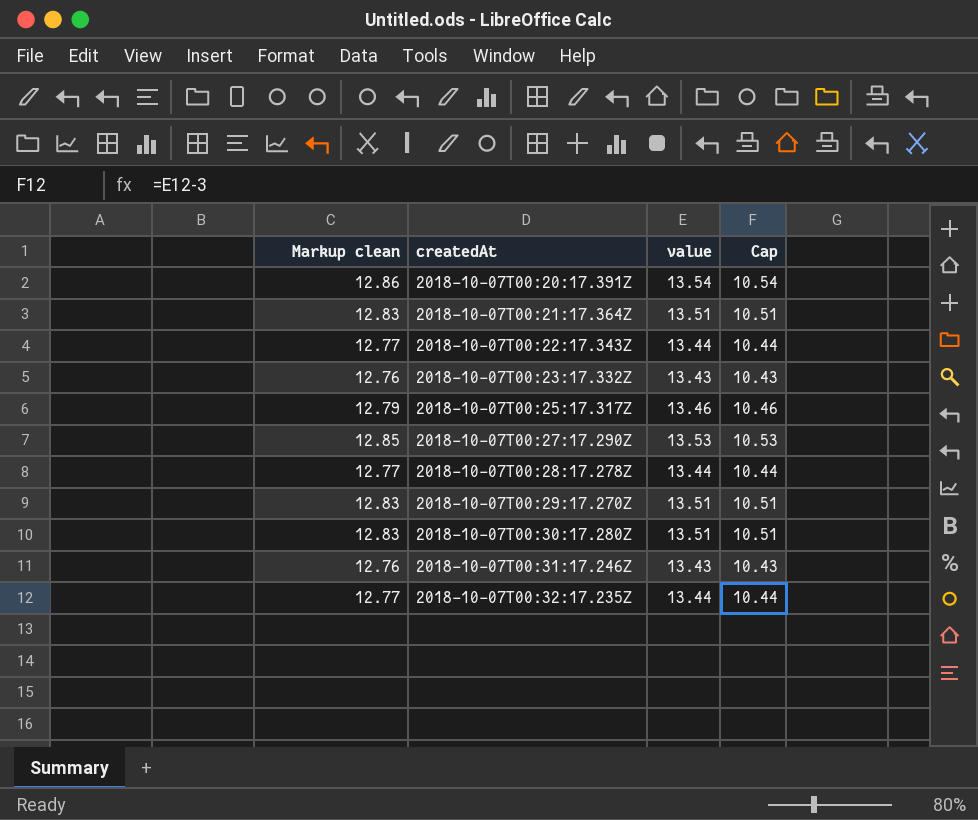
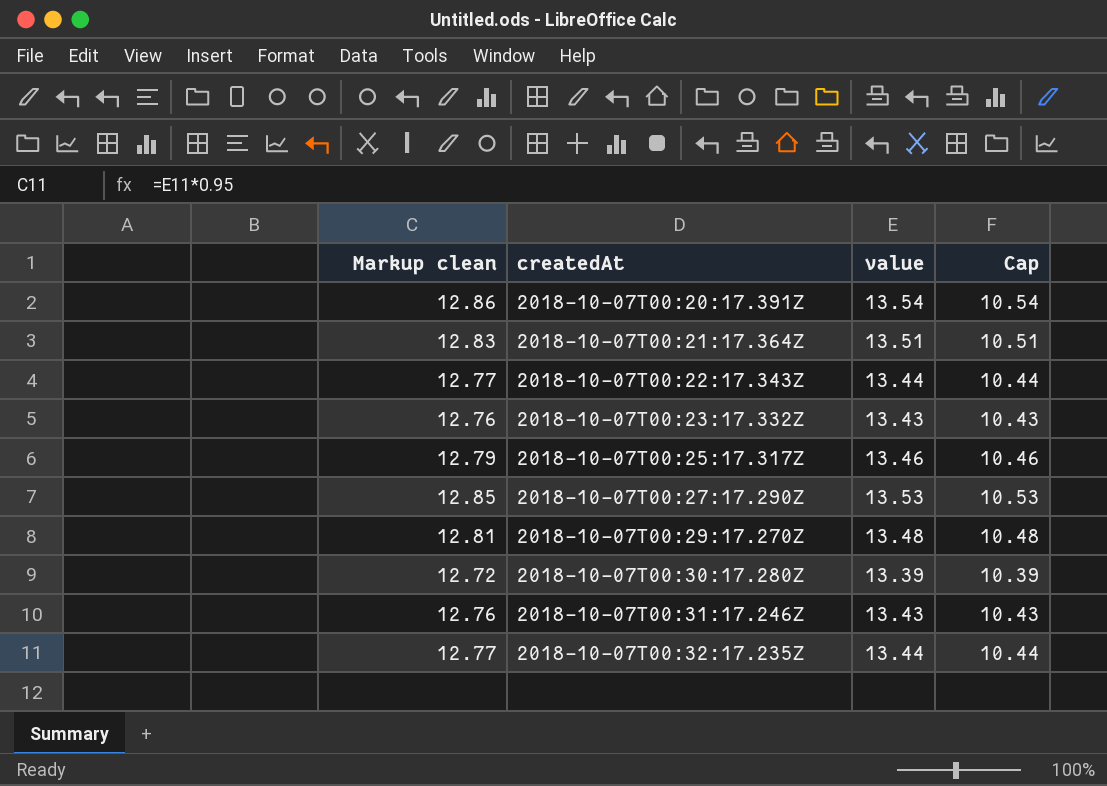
row 2018-10-07T00:28:17.278Z: 12.77 | 13.44 | 10.44 -> none
2018-10-07T00:29:17.270Z | Markup clean: 12.83 -> 12.81
2018-10-07T00:29:17.270Z | value: 13.51 -> 13.48
2018-10-07T00:29:17.270Z | Cap: 10.51 -> 10.48
2018-10-07T00:30:17.280Z | Markup clean: 12.83 -> 12.72
2018-10-07T00:30:17.280Z | value: 13.51 -> 13.39
2018-10-07T00:30:17.280Z | Cap: 10.51 -> 10.39

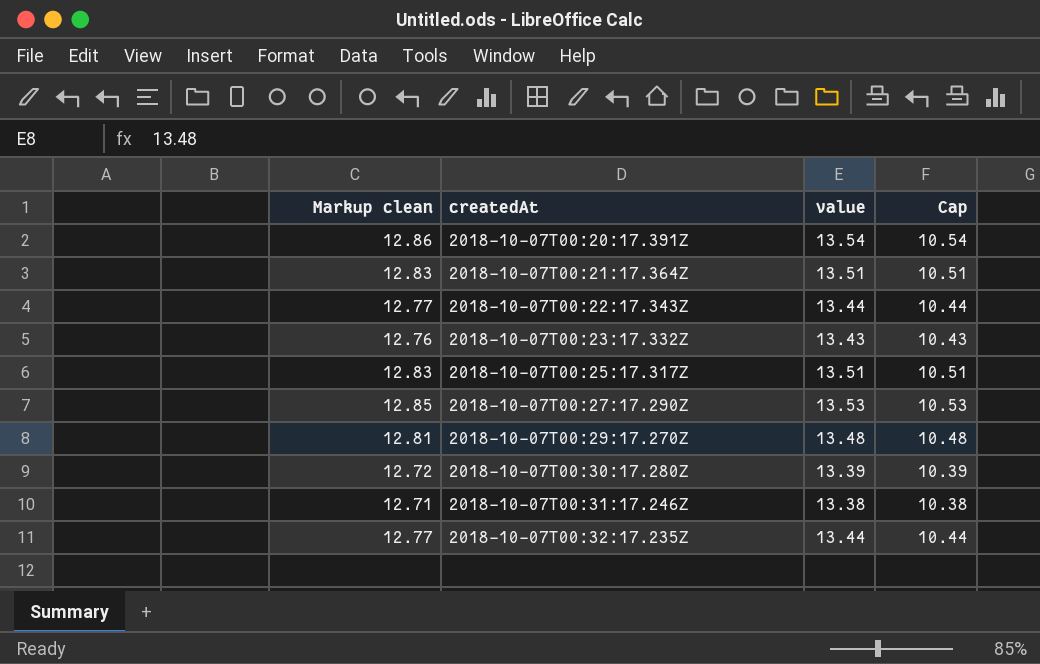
2018-10-07T00:25:17.317Z | Markup clean: 12.79 -> 12.83
2018-10-07T00:25:17.317Z | value: 13.46 -> 13.51
2018-10-07T00:25:17.317Z | Cap: 10.46 -> 10.51
2018-10-07T00:31:17.246Z | Markup clean: 12.76 -> 12.71
2018-10-07T00:31:17.246Z | value: 13.43 -> 13.38
2018-10-07T00:31:17.246Z | Cap: 10.43 -> 10.38

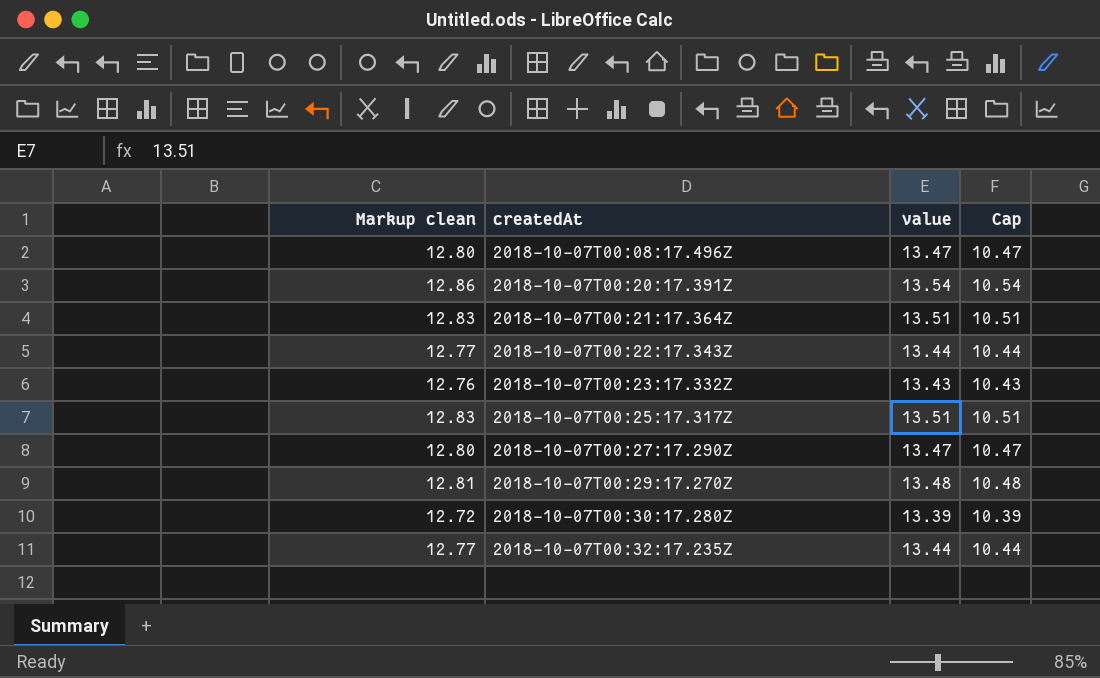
row 2018-10-07T00:31:17.246Z: 12.71 | 13.38 | 10.38 -> none
row 2018-10-07T00:08:17.496Z: none -> 12.80 | 13.47 | 10.47
2018-10-07T00:27:17.290Z | Markup clean: 12.85 -> 12.80
2018-10-07T00:27:17.290Z | value: 13.53 -> 13.47
2018-10-07T00:27:17.290Z | Cap: 10.53 -> 10.47

